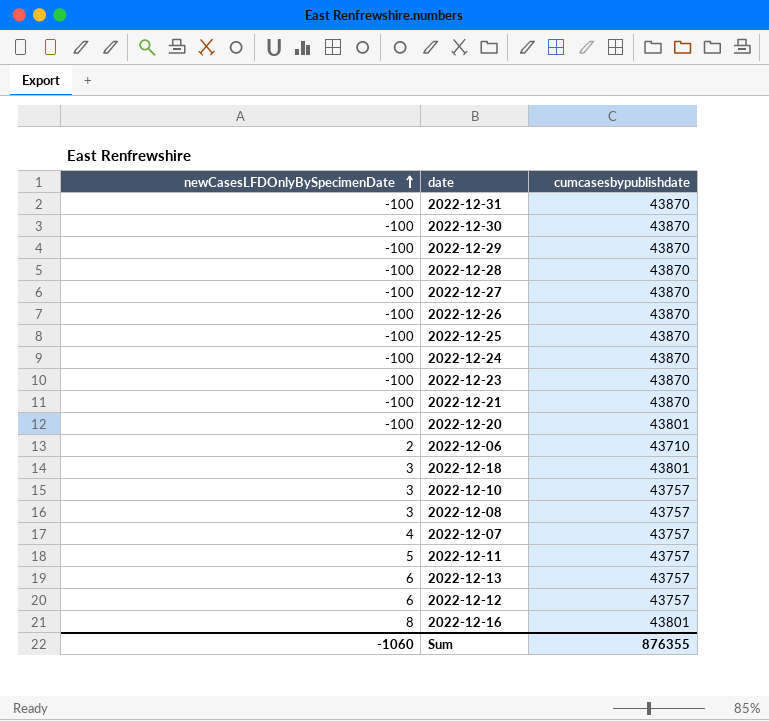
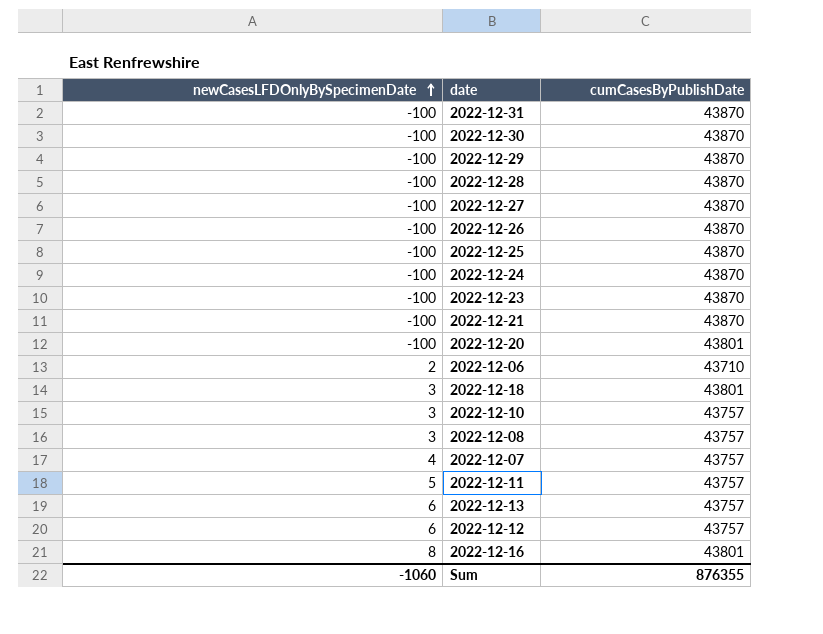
column name: cumcasesbypublishdate -> cumCasesByPublishDate

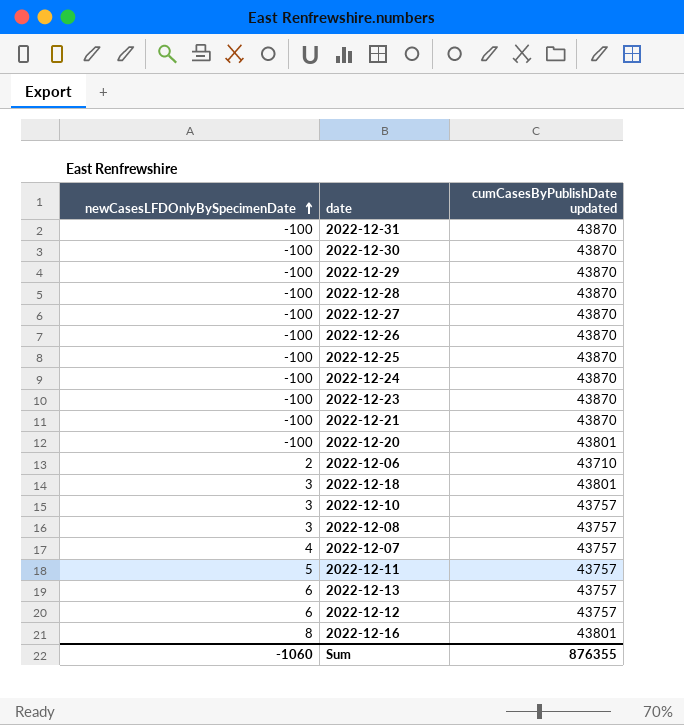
column name: cumCasesByPublishDate -> cumCasesByPublishDate updated

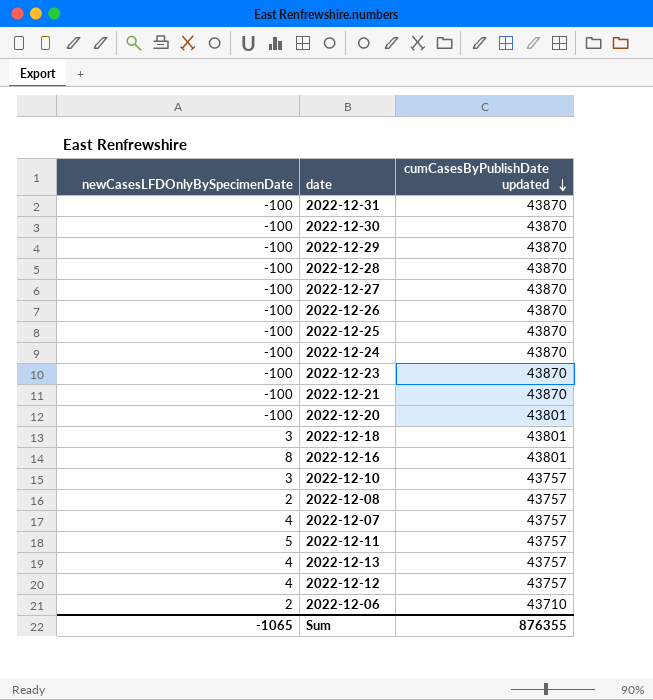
row order: newCasesLFDOnlyBySpecimenDate ascending -> cumCasesByPublishDate updated descending
2022-12-08 | newCasesLFDOnlyBySpecimenDate: 3 -> 2
2022-12-13 | newCasesLFDOnlyBySpecimenDate: 6 -> 4
2022-12-12 | newCasesLFDOnlyBySpecimenDate: 6 -> 4
Sum | newCasesLFDOnlyBySpecimenDate: -1060 -> -1065

